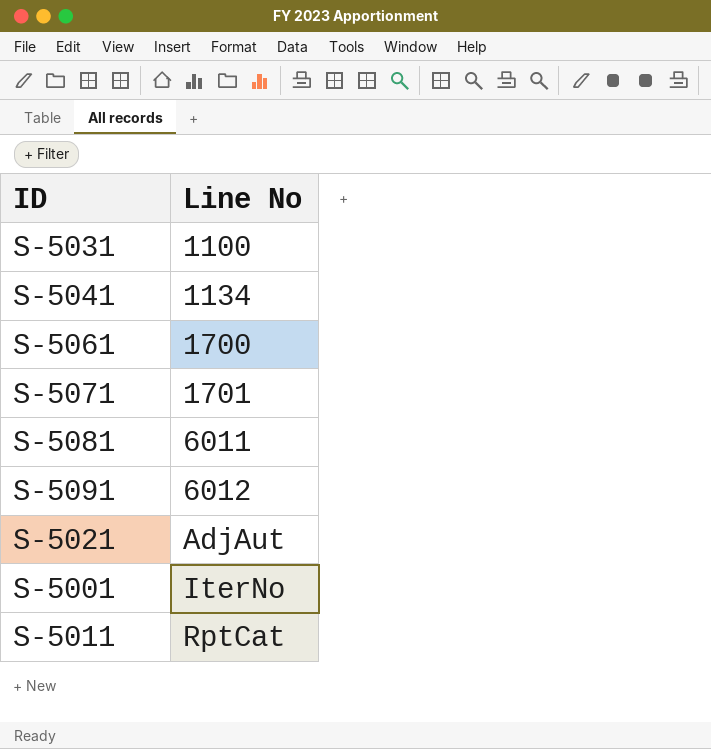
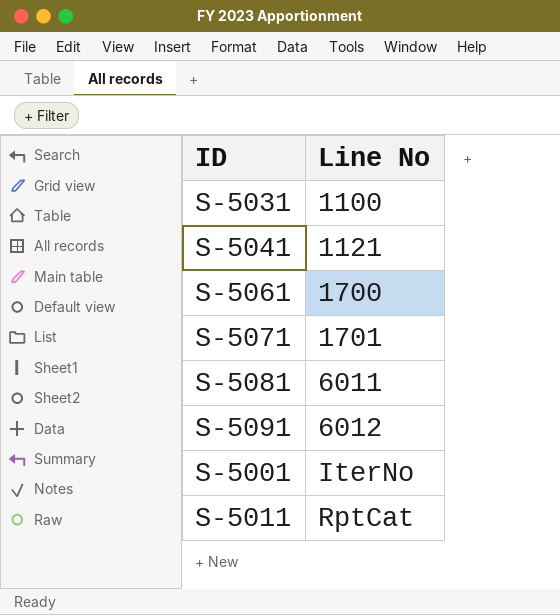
row S-5021: AdjAut -> none
S-5041 | Line No: 1134 -> 1121

